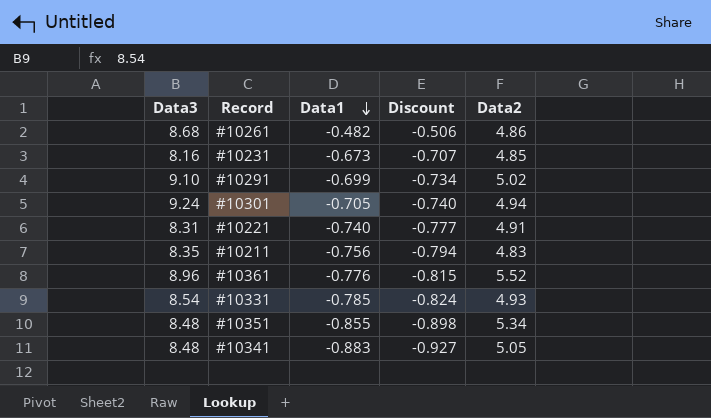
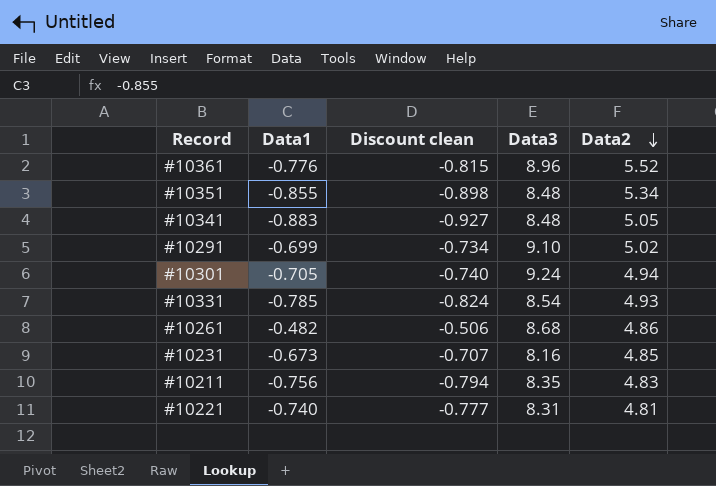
row order: Data1 descending -> Data2 descending
column name: Discount -> Discount clean
column Data3 | position: 1 -> 4
#10221 | Data2: 4.91 -> 4.81

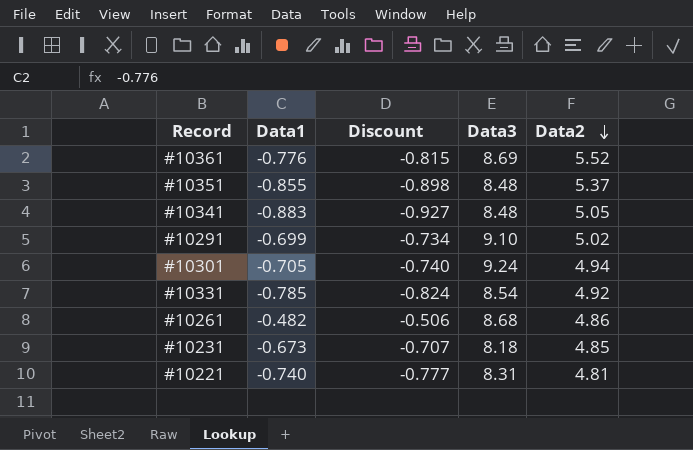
column name: Discount clean -> Discount
row #10211: -0.756 | -0.794 | 8.35 | 4.83 -> none
#10361 | Data3: 8.96 -> 8.69
#10351 | Data2: 5.34 -> 5.37
#10331 | Data2: 4.93 -> 4.92
#10231 | Data3: 8.16 -> 8.18

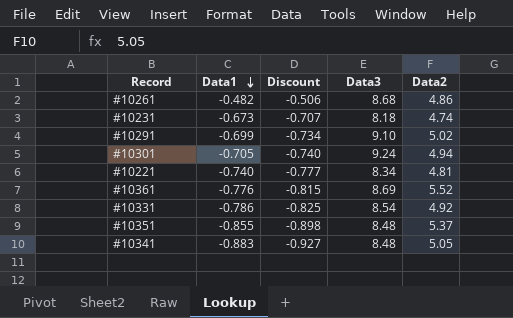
row order: Data2 descending -> Data1 descending
#10231 | Data2: 4.85 -> 4.74
#10221 | Data3: 8.31 -> 8.34
#10331 | Data1: -0.785 -> -0.786
#10331 | Discount: -0.824 -> -0.825

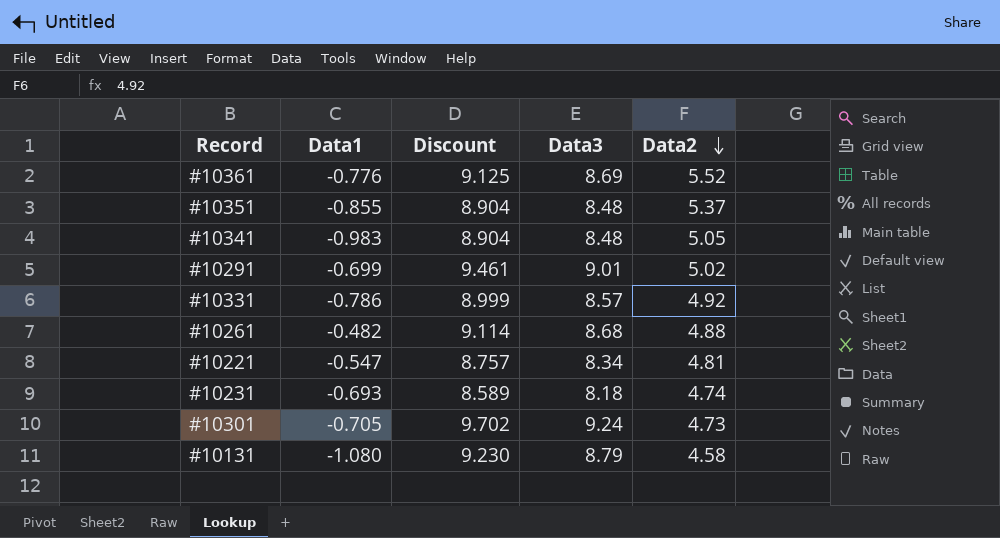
row order: Data1 descending -> Data2 descending
column Discount | formula: [Data1] * 1.05 -> [Data3] * 1.05
#10341 | Data1: -0.883 -> -0.983
#10291 | Data3: 9.10 -> 9.01
#10331 | Data3: 8.54 -> 8.57
#10261 | Data2: 4.86 -> 4.88
#10221 | Data1: -0.740 -> -0.547
#10231 | Data1: -0.673 -> -0.693
#10301 | Data2: 4.94 -> 4.73
row #10131: none -> -1.080 | 9.230 | 8.79 | 4.58

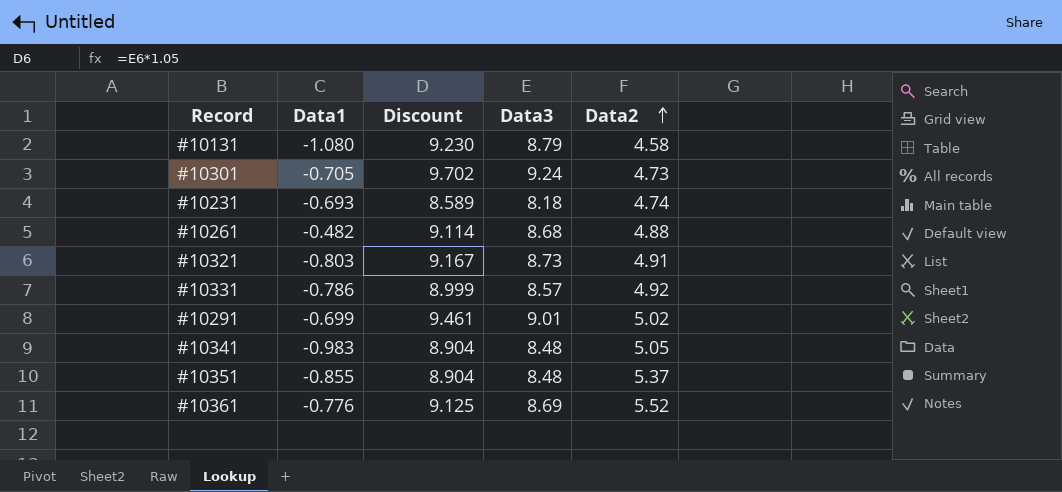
row order: Data2 descending -> Data2 ascending
row #10221: -0.547 | 8.757 | 8.34 | 4.81 -> none
row #10321: none -> -0.803 | 9.167 | 8.73 | 4.91

